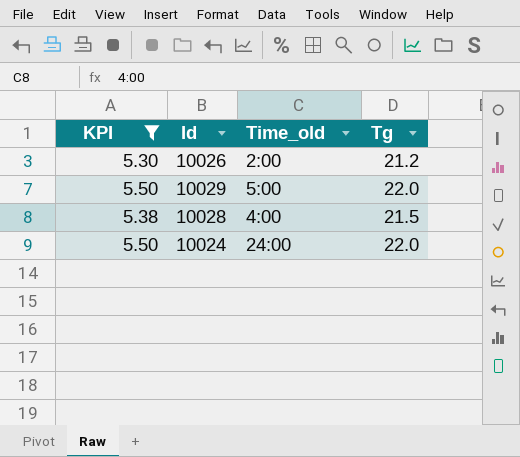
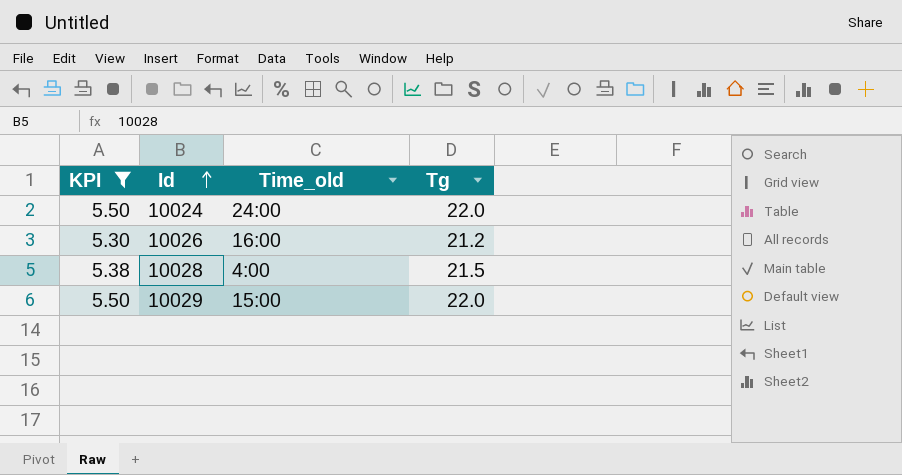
row order: none -> Id ascending
10026 | Time_old: 2:00 -> 16:00
10029 | Time_old: 5:00 -> 15:00

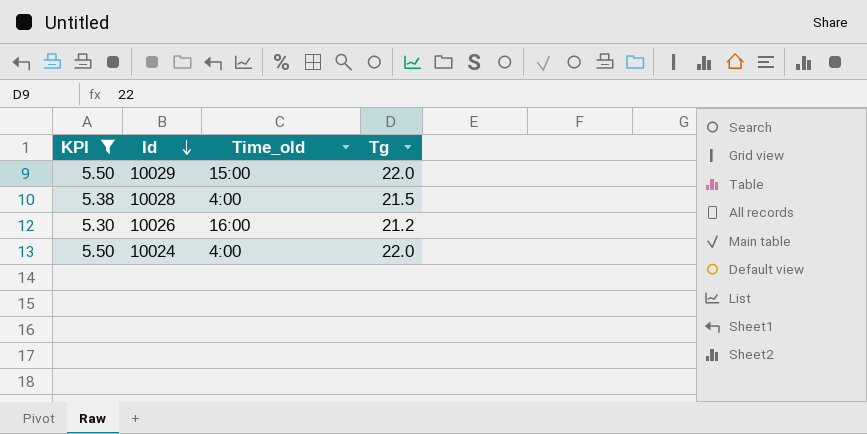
row order: Id ascending -> Id descending
10024 | Time_old: 24:00 -> 4:00

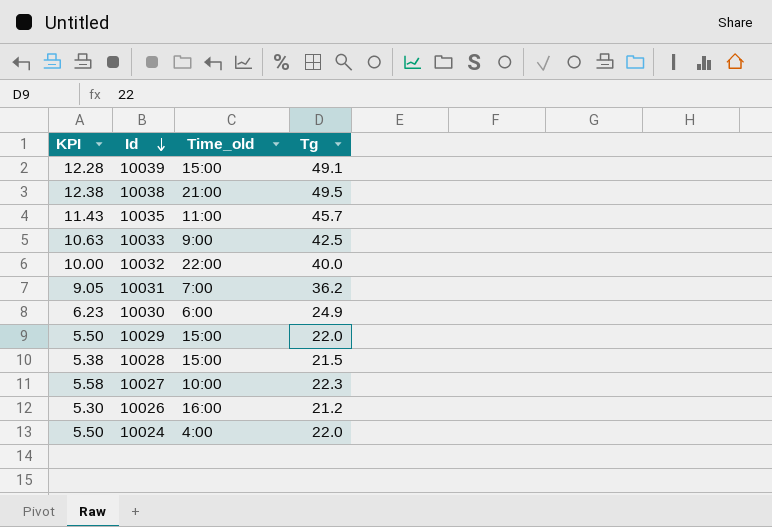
filter: KPI <= 5.50 -> none
10028 | Time_old: 4:00 -> 15:00

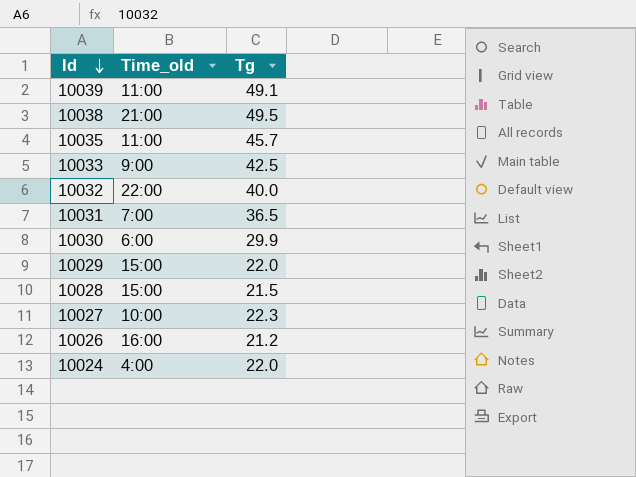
column KPI | formula: [Tg] * 0.25 -> none
10039 | Time_old: 15:00 -> 11:00
10031 | Tg: 36.2 -> 36.5
10030 | Tg: 24.9 -> 29.9

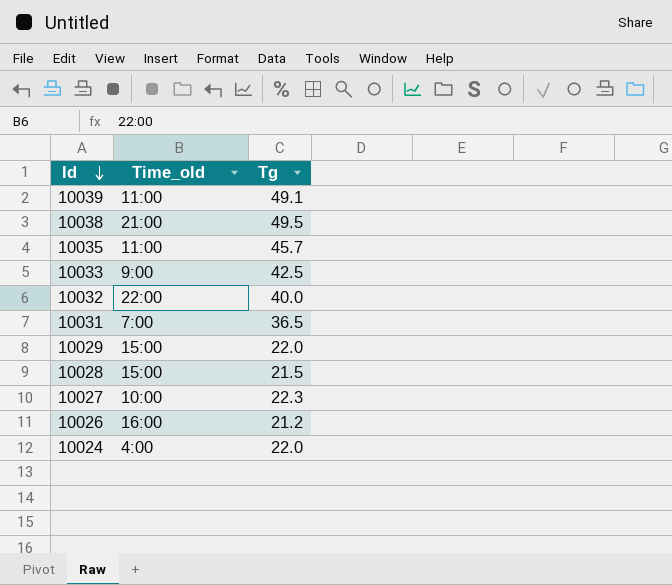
row 10030: 6:00 | 29.9 -> none

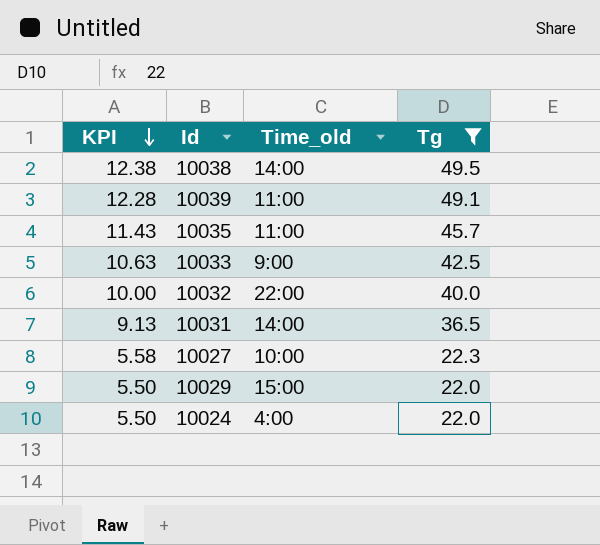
filter: none -> Tg >= 22.0
row order: Id descending -> KPI descending
column KPI | formula: none -> [Tg] * 0.25
10038 | Time_old: 21:00 -> 14:00
10031 | Time_old: 7:00 -> 14:00

